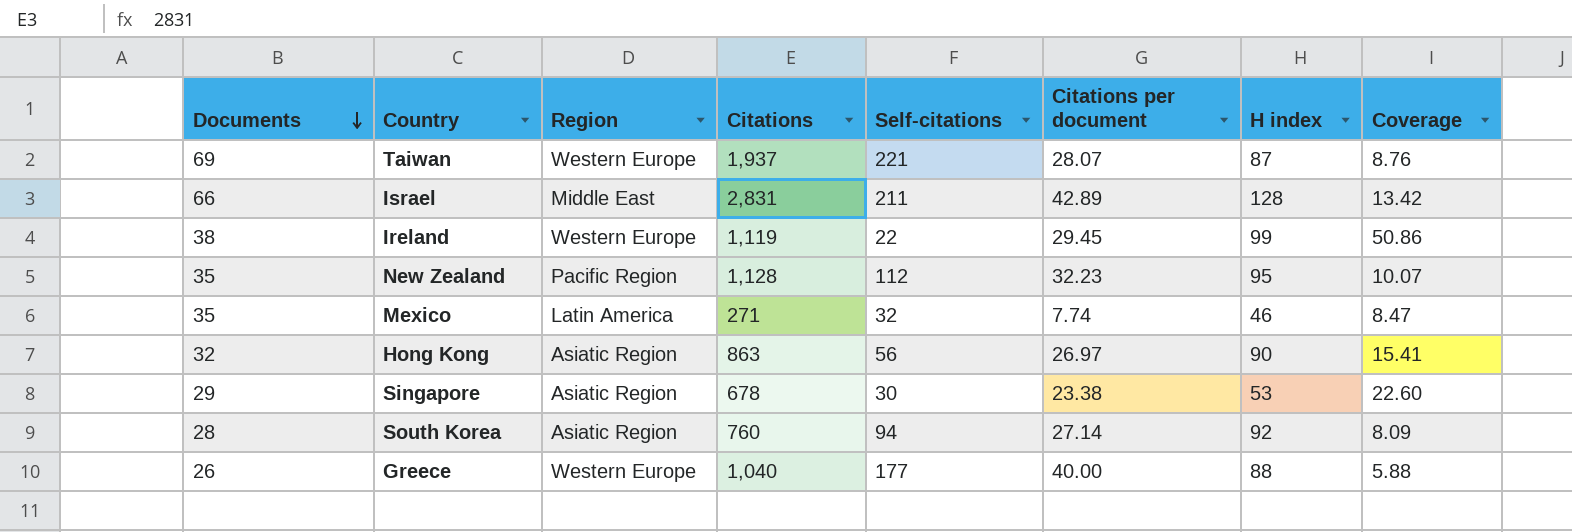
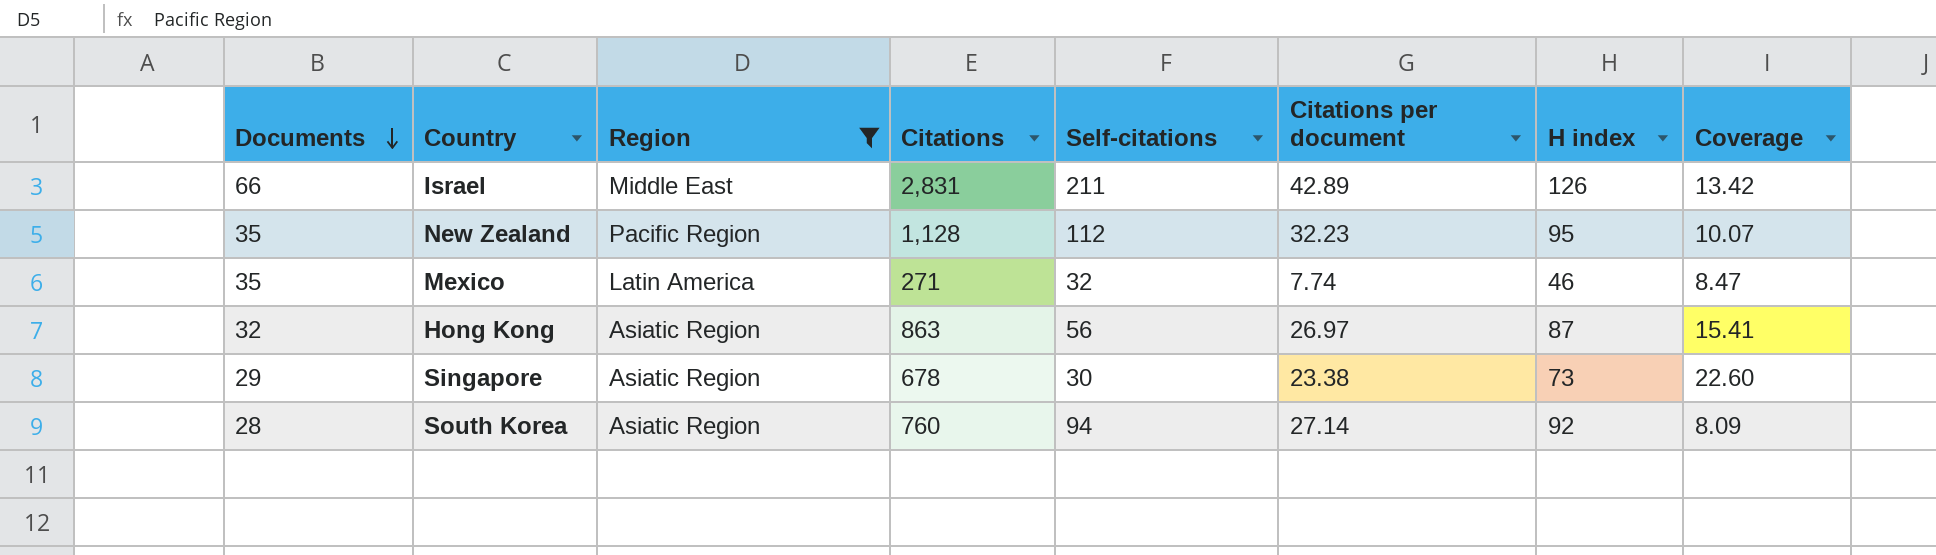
filter: none -> Region != Western Europe
Israel | H index: 128 -> 126
Hong Kong | H index: 90 -> 87
Singapore | H index: 53 -> 73

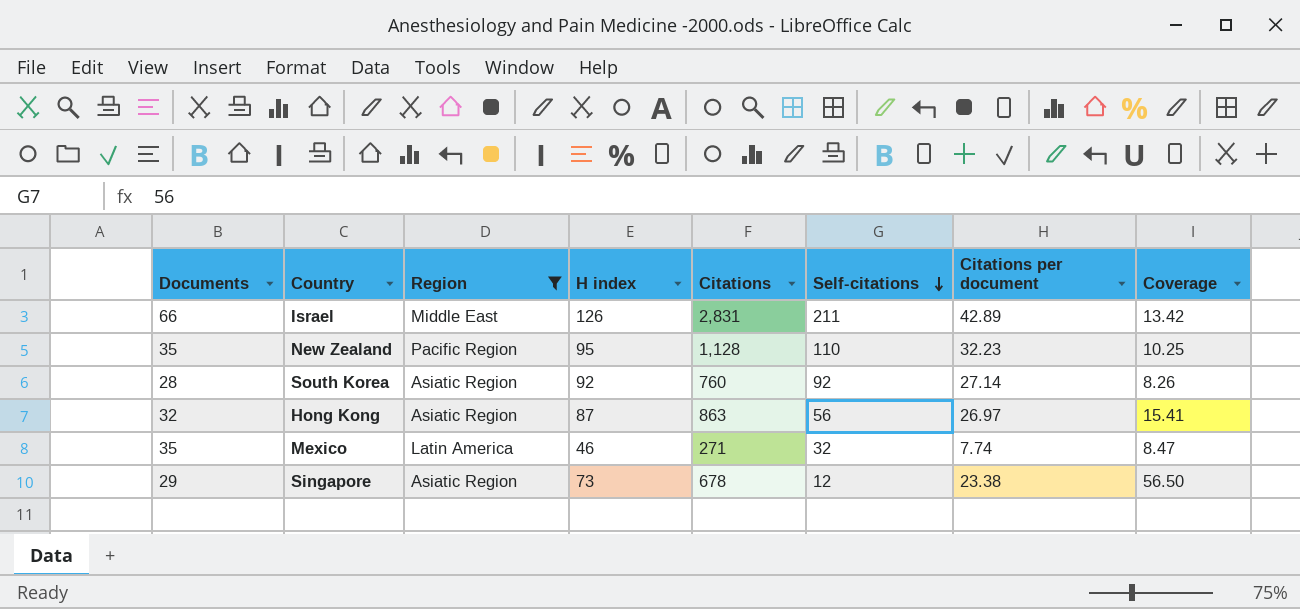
row order: Documents descending -> Self-citations descending
column H index | position: 7 -> 4
New Zealand | Self-citations: 112 -> 110
New Zealand | Coverage: 10.07 -> 10.25
South Korea | Self-citations: 94 -> 92
South Korea | Coverage: 8.09 -> 8.26
Singapore | Self-citations: 30 -> 12
Singapore | Coverage: 22.60 -> 56.50

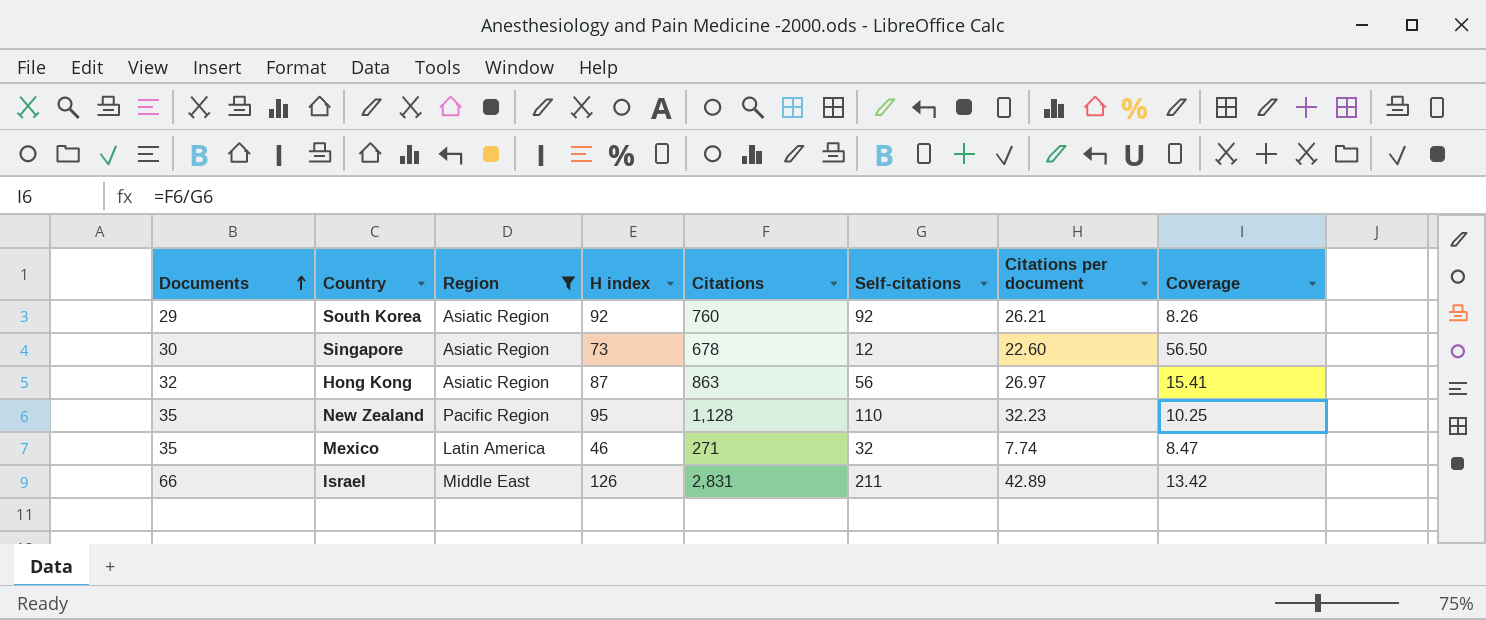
row order: Self-citations descending -> Documents ascending
South Korea | Documents: 28 -> 29
South Korea | Citations per document: 27.14 -> 26.21
Singapore | Documents: 29 -> 30
Singapore | Citations per document: 23.38 -> 22.60

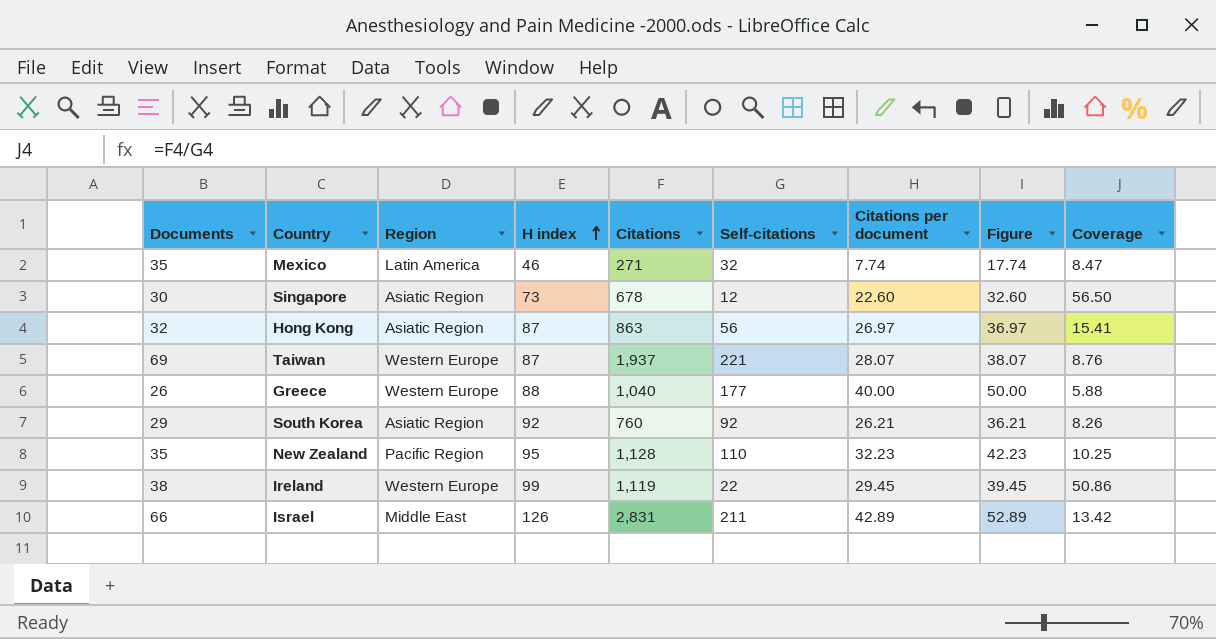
filter: Region != Western Europe -> none
row order: Documents ascending -> H index ascending
column Figure | formula: none -> [Citations per document] + 10

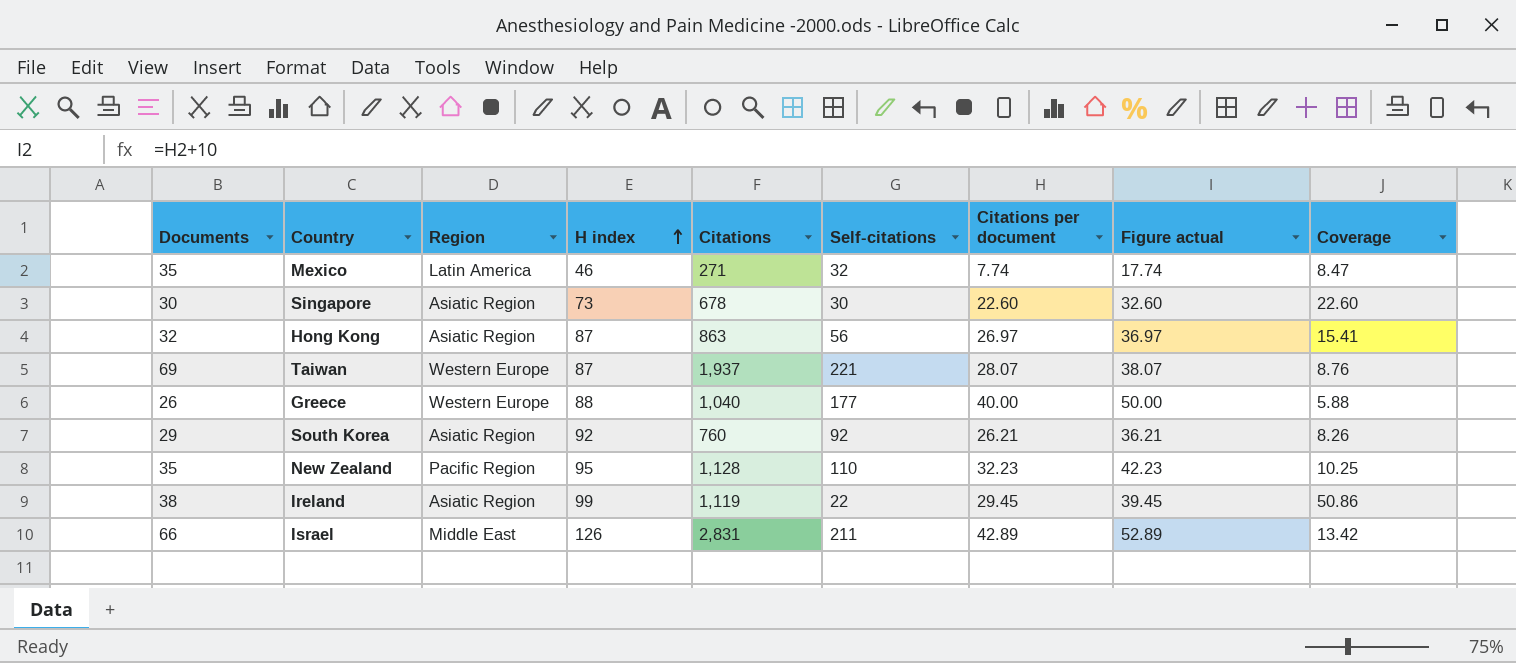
column name: Figure -> Figure actual
Singapore | Self-citations: 12 -> 30
Singapore | Coverage: 56.50 -> 22.60
Ireland | Region: Western Europe -> Asiatic Region

